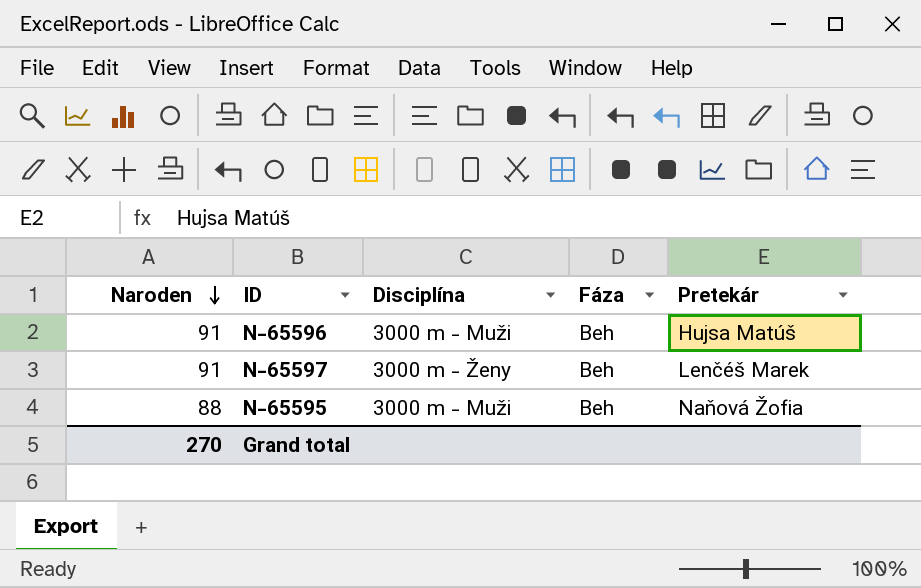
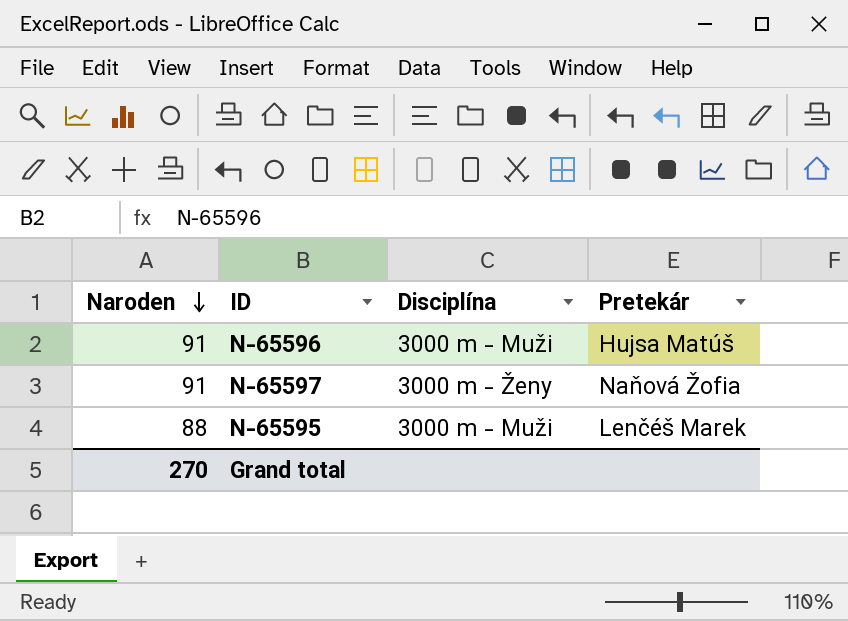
column Fáza | position: 4 -> none
N-65597 | Pretekár: Lenčéš Marek -> Naňová Žofia
N-65595 | Pretekár: Naňová Žofia -> Lenčéš Marek

